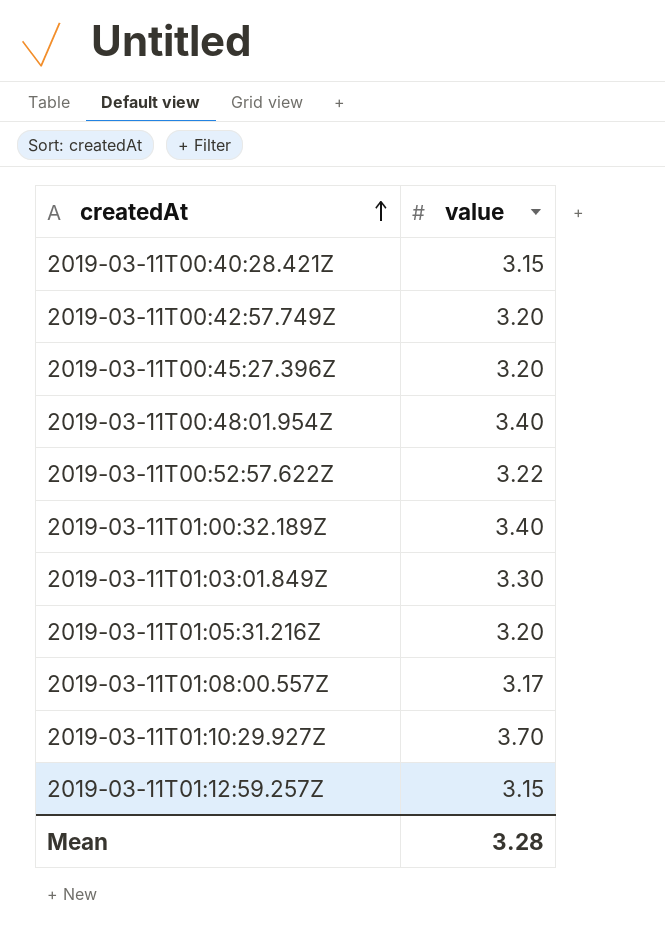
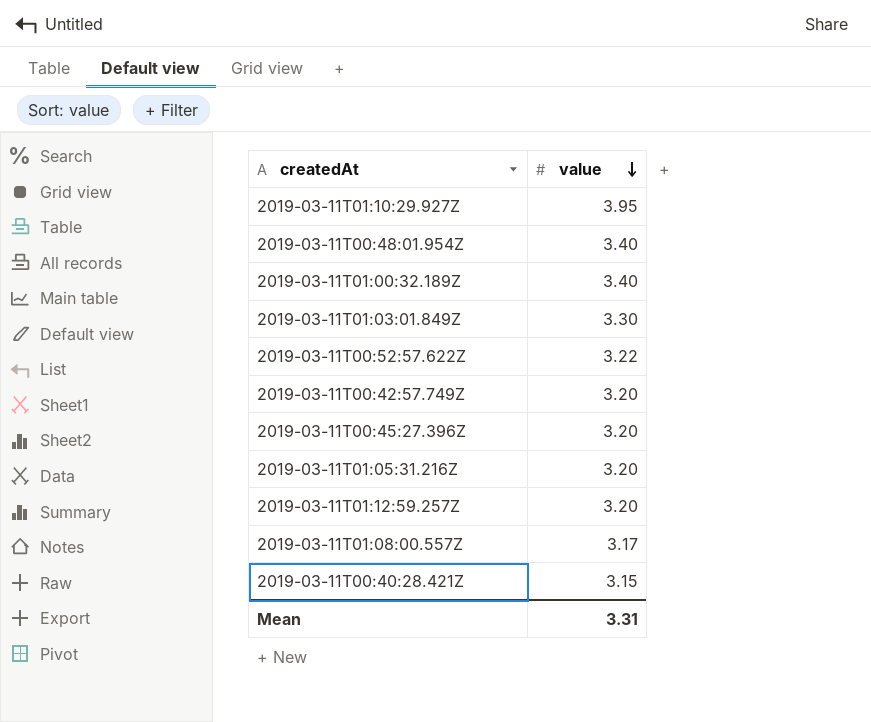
row order: createdAt ascending -> value descending
2019-03-11T01:10:29.927Z | value: 3.70 -> 3.95
2019-03-11T01:12:59.257Z | value: 3.15 -> 3.20
Mean | value: 3.28 -> 3.31

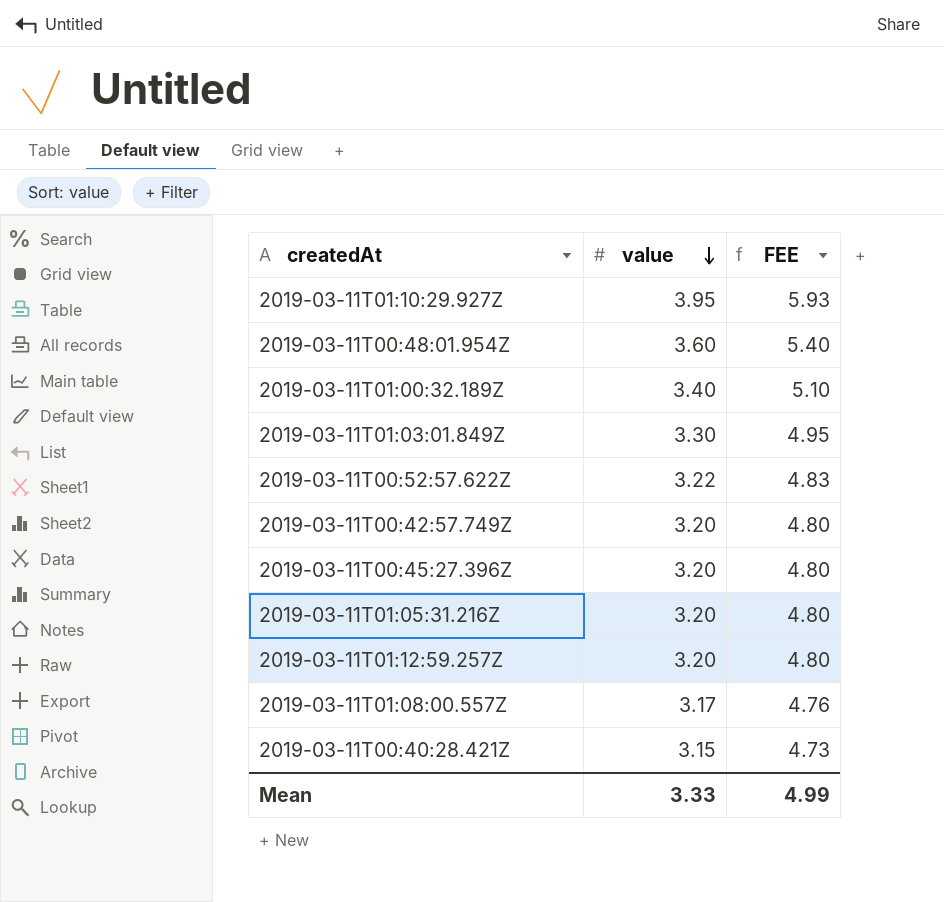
column FEE | formula: none -> [value] * 1.5
2019-03-11T00:48:01.954Z | value: 3.40 -> 3.60
Mean | value: 3.31 -> 3.33

